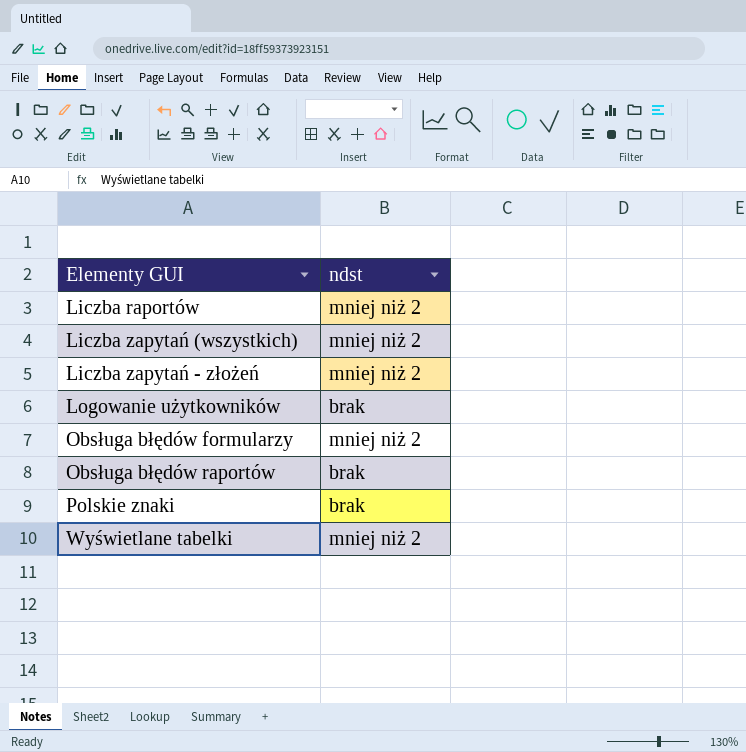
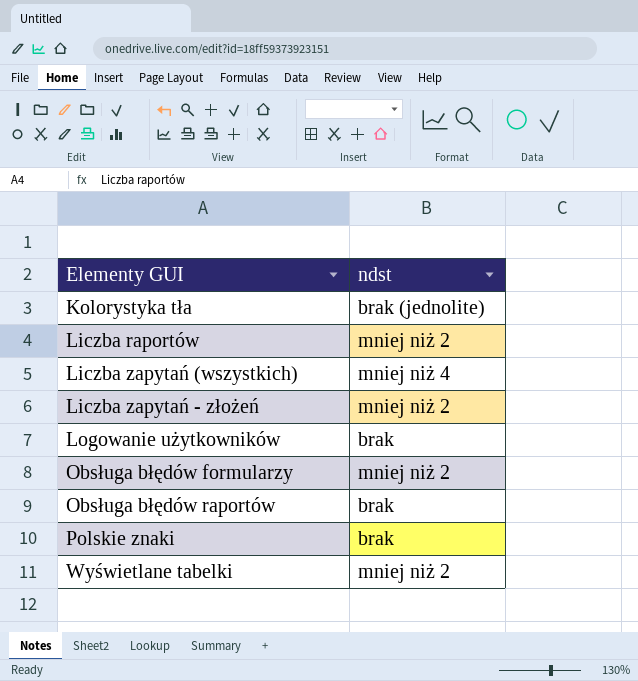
row Kolorystyka tła: none -> brak (jednolite)
Liczba zapytań (wszystkich) | ndst: mniej niż 2 -> mniej niż 4

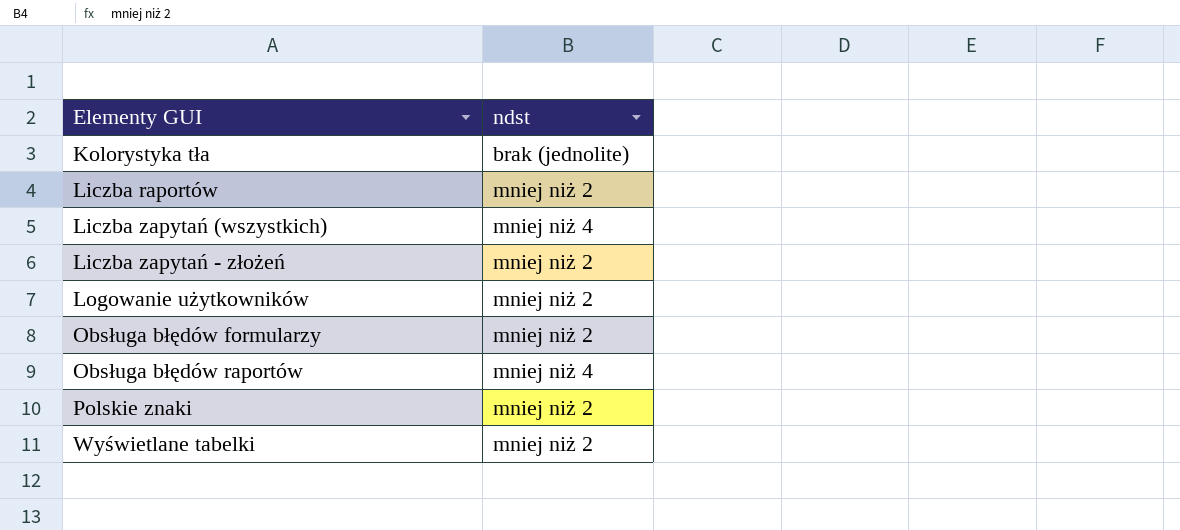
Logowanie użytkowników | ndst: brak -> mniej niż 2
Obsługa błędów raportów | ndst: brak -> mniej niż 4
Polskie znaki | ndst: brak -> mniej niż 2

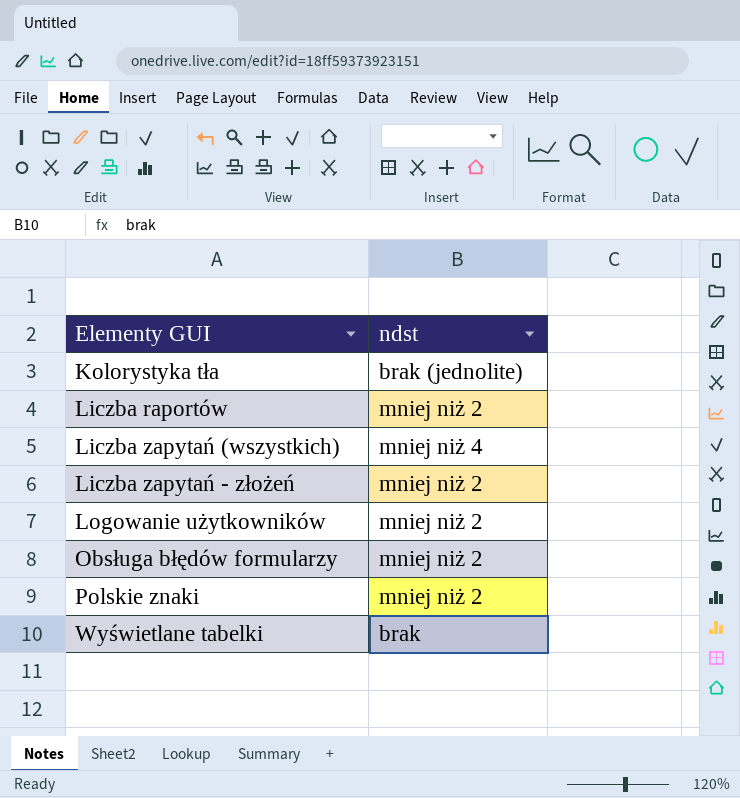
row Obsługa błędów raportów: mniej niż 4 -> none
Wyświetlane tabelki | ndst: mniej niż 2 -> brak

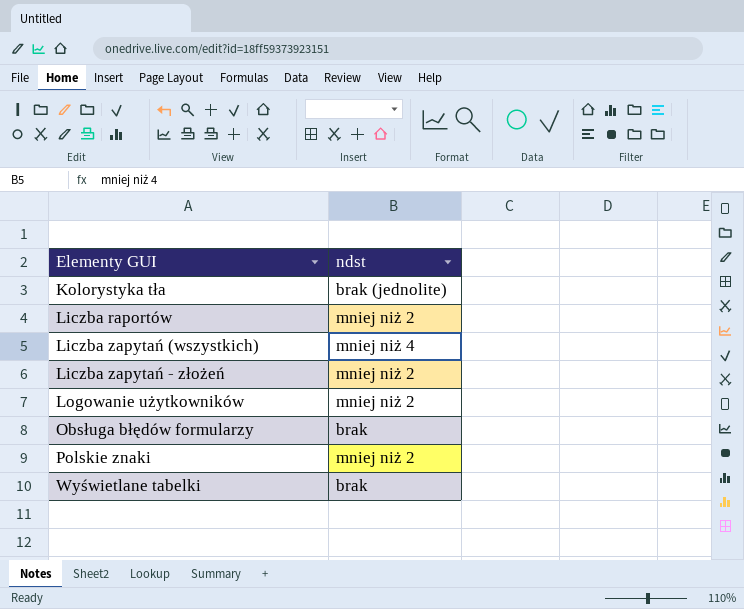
Obsługa błędów formularzy | ndst: mniej niż 2 -> brak

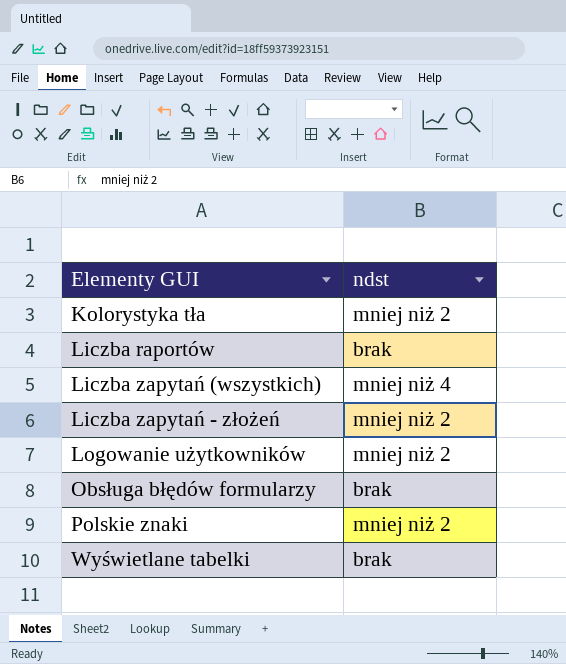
Kolorystyka tła | ndst: brak (jednolite) -> mniej niż 2
Liczba raportów | ndst: mniej niż 2 -> brak

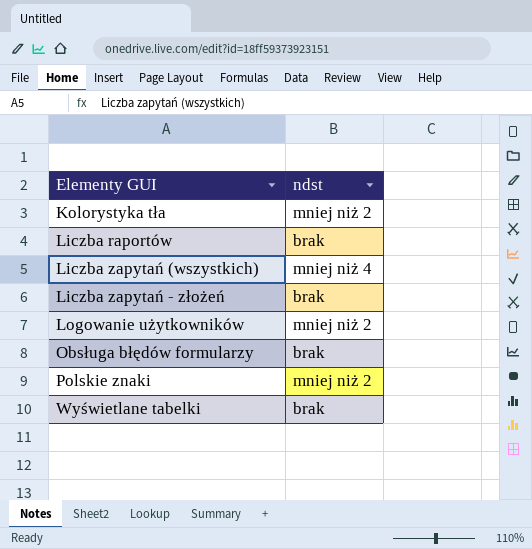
Liczba zapytań - złożeń | ndst: mniej niż 2 -> brak

